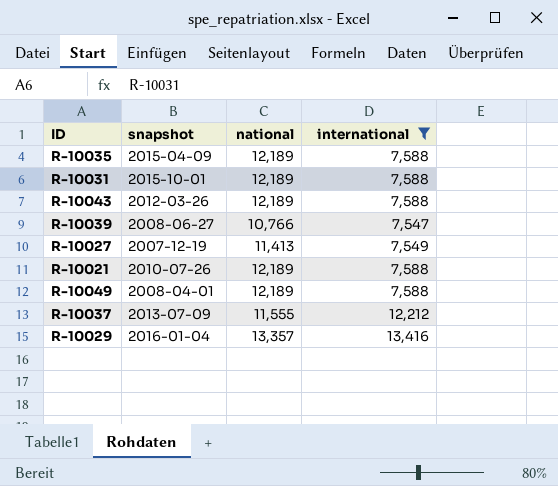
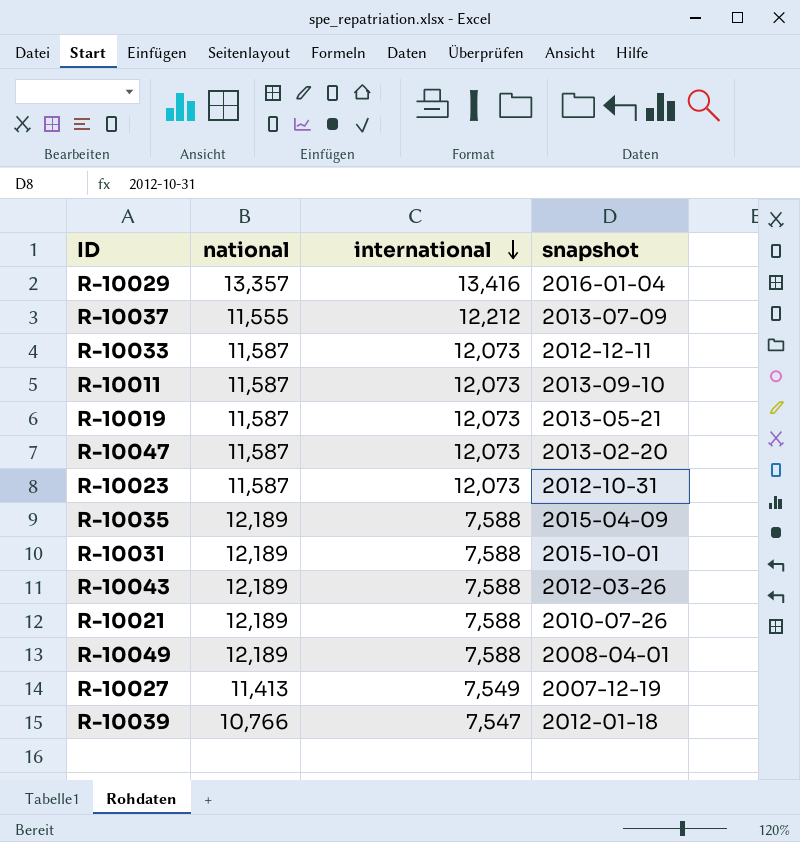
filter: international != 12,073 -> none
row order: none -> international descending
column snapshot | position: 2 -> 4
R-10039 | snapshot: 2008-06-27 -> 2012-01-18

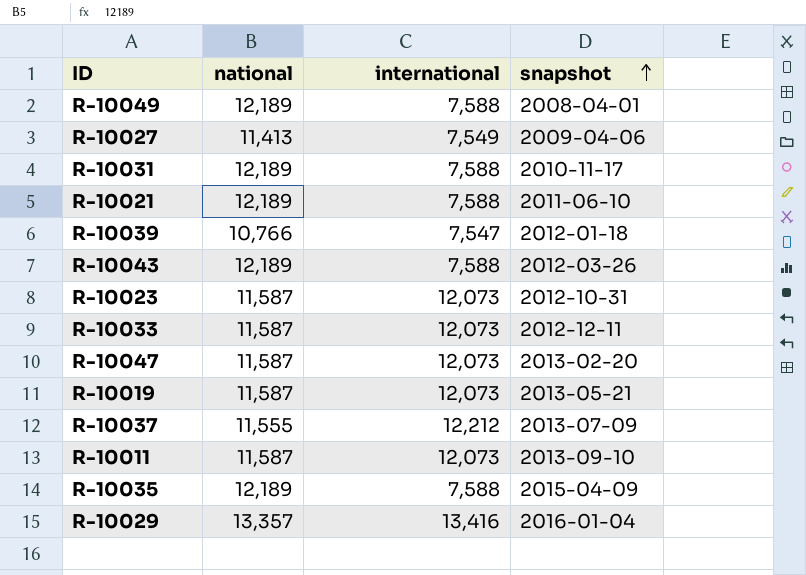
row order: international descending -> snapshot ascending
R-10027 | snapshot: 2007-12-19 -> 2009-04-06
R-10031 | snapshot: 2015-10-01 -> 2010-11-17
R-10021 | snapshot: 2010-07-26 -> 2011-06-10

